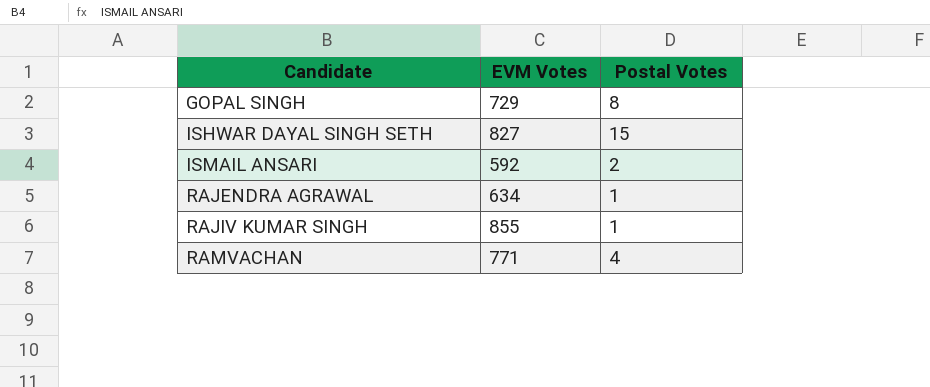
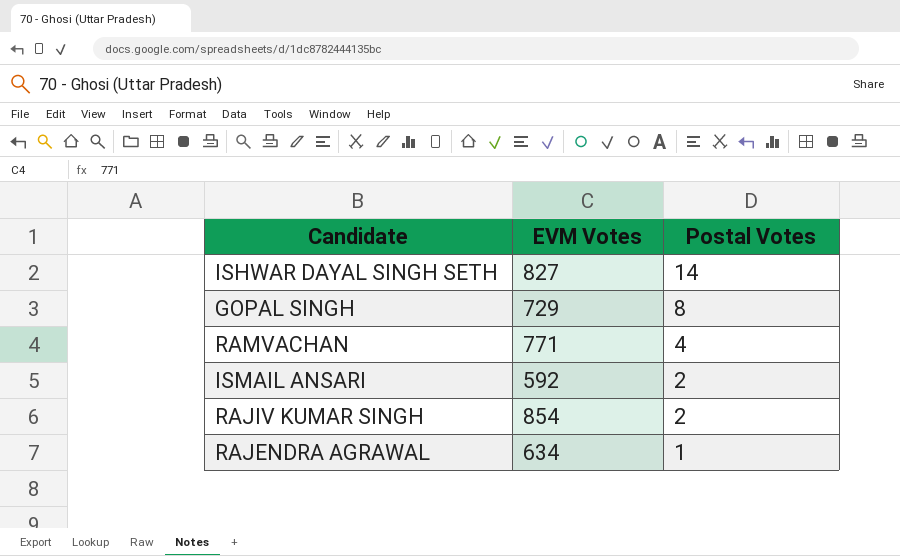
row order: Candidate ascending -> Postal Votes descending
ISHWAR DAYAL SINGH SETH | Postal Votes: 15 -> 14
RAJIV KUMAR SINGH | EVM Votes: 855 -> 854
RAJIV KUMAR SINGH | Postal Votes: 1 -> 2

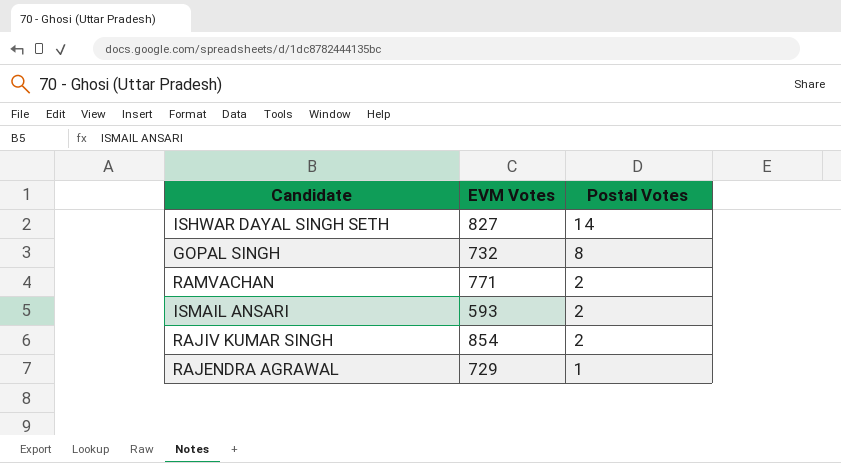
GOPAL SINGH | EVM Votes: 729 -> 732
RAMVACHAN | Postal Votes: 4 -> 2
ISMAIL ANSARI | EVM Votes: 592 -> 593
RAJENDRA AGRAWAL | EVM Votes: 634 -> 729

